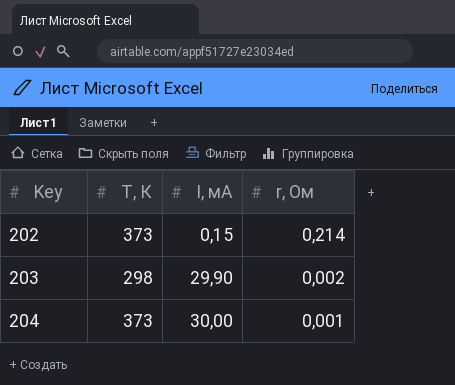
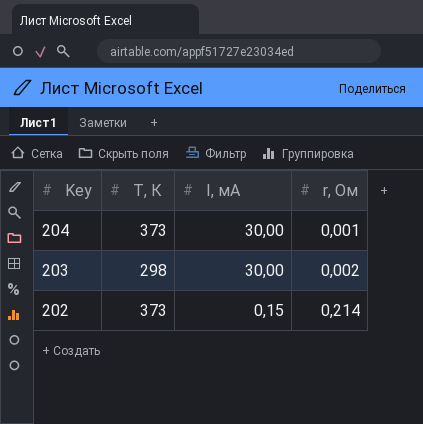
row order: Key ascending -> Key descending
203 | I, мА: 29,90 -> 30,00

